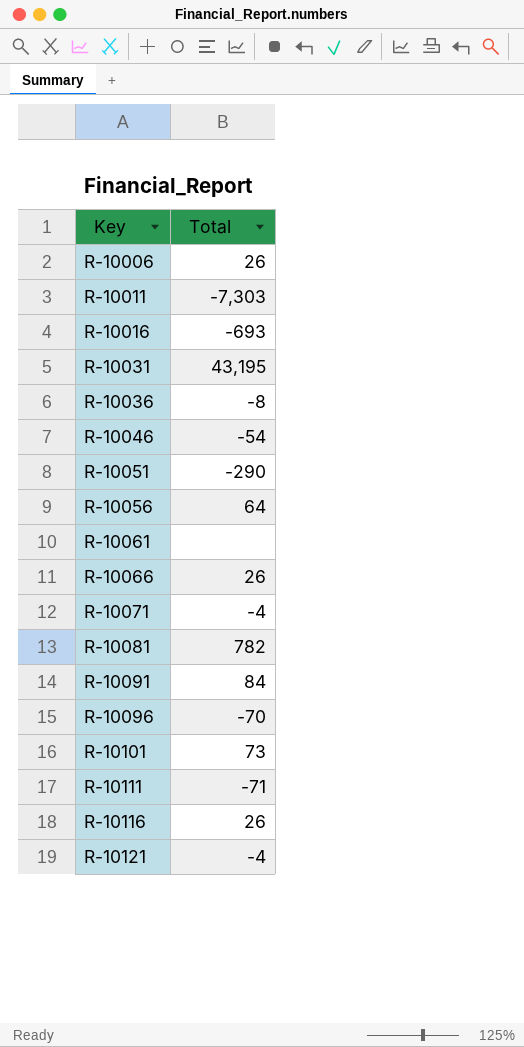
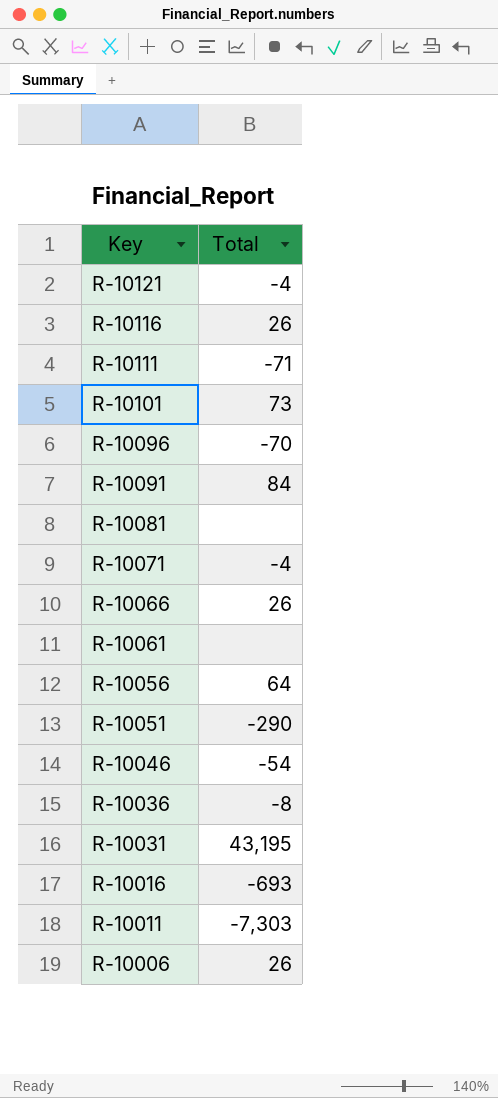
row order: Key ascending -> Key descending
R-10081 | Total: 782 -> none

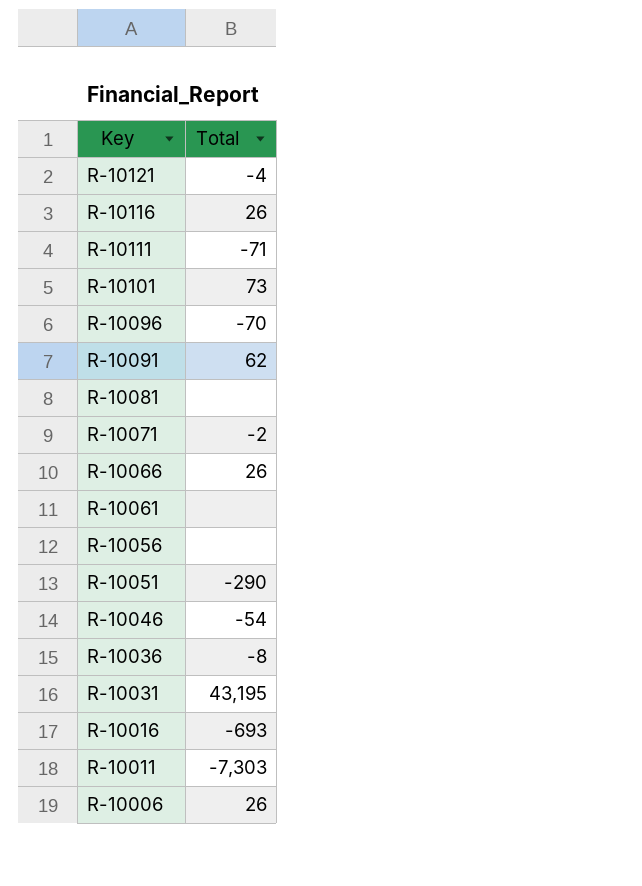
R-10091 | Total: 84 -> 62
R-10071 | Total: -4 -> -2
R-10056 | Total: 64 -> none

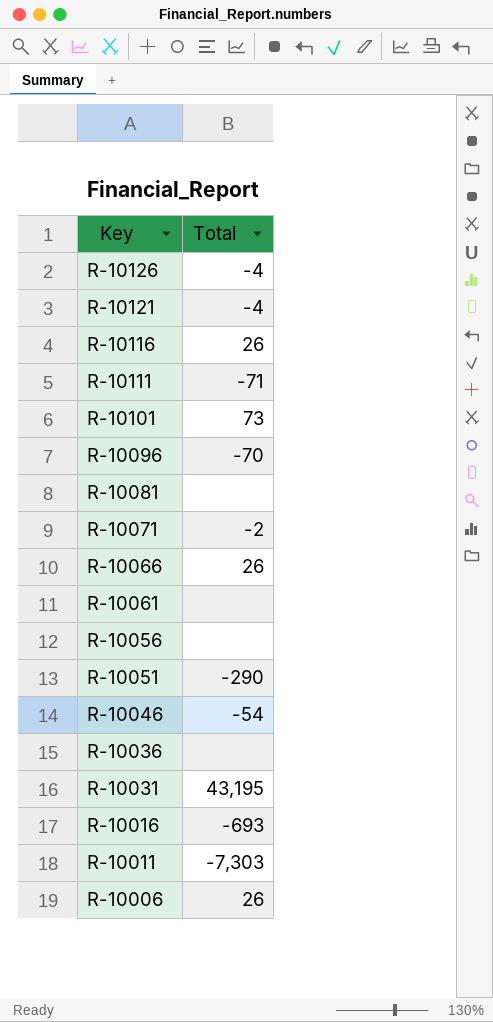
row R-10091: 62 -> none
row R-10126: none -> -4
R-10036 | Total: -8 -> none

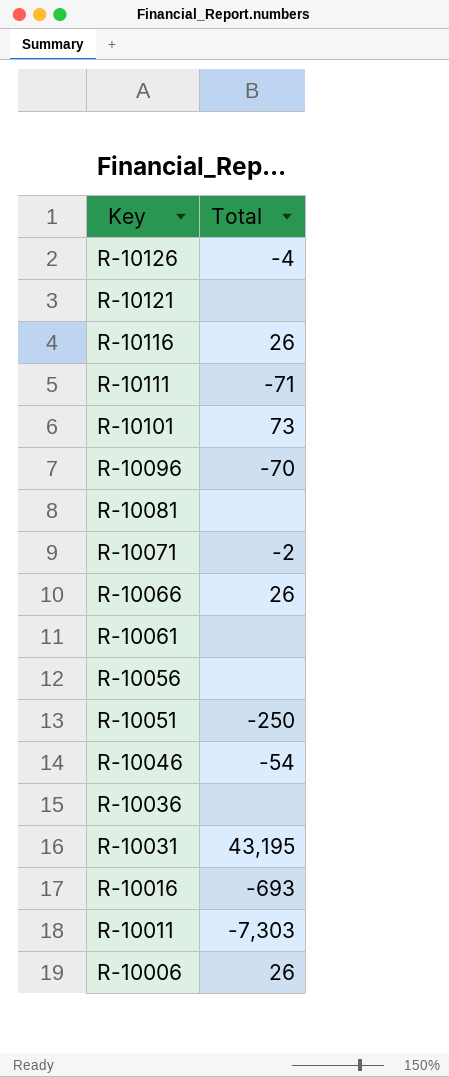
R-10121 | Total: -4 -> none
R-10051 | Total: -290 -> -250

